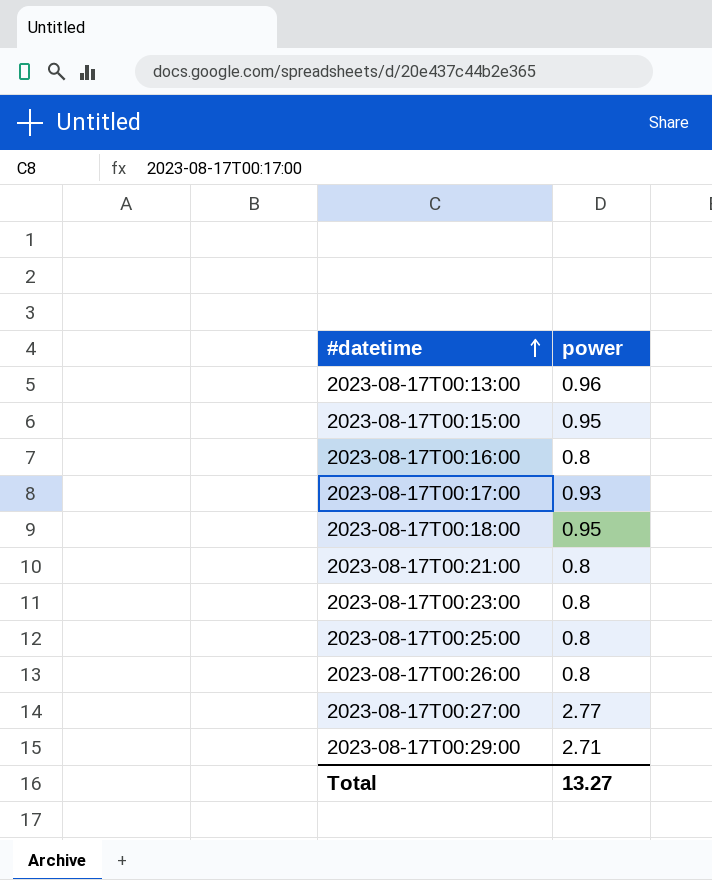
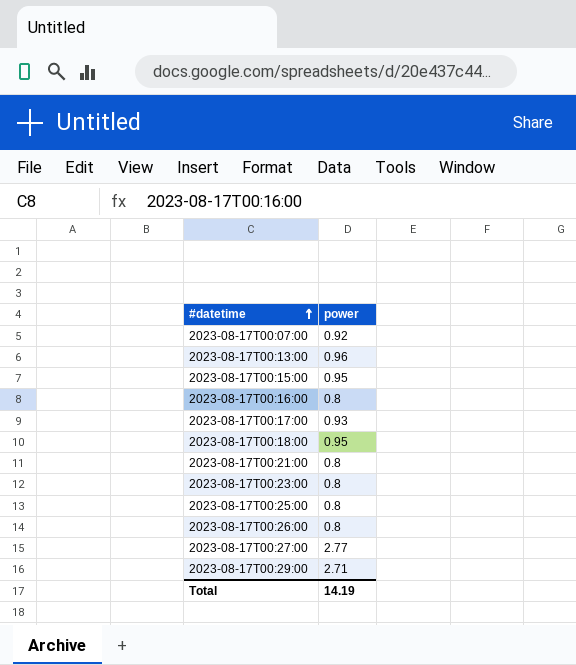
row 2023-08-17T00:07:00: none -> 0.92
Total | power: 13.27 -> 14.19

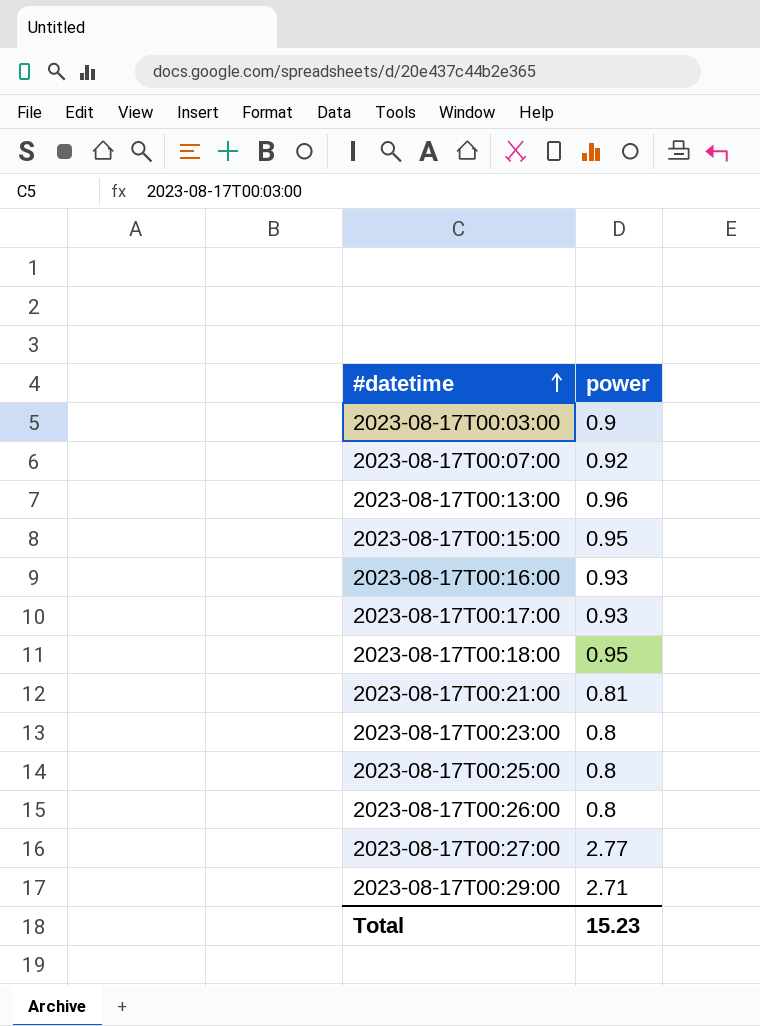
row 2023-08-17T00:03:00: none -> 0.9
2023-08-17T00:16:00 | power: 0.8 -> 0.93
2023-08-17T00:21:00 | power: 0.8 -> 0.81
Total | power: 14.19 -> 15.23

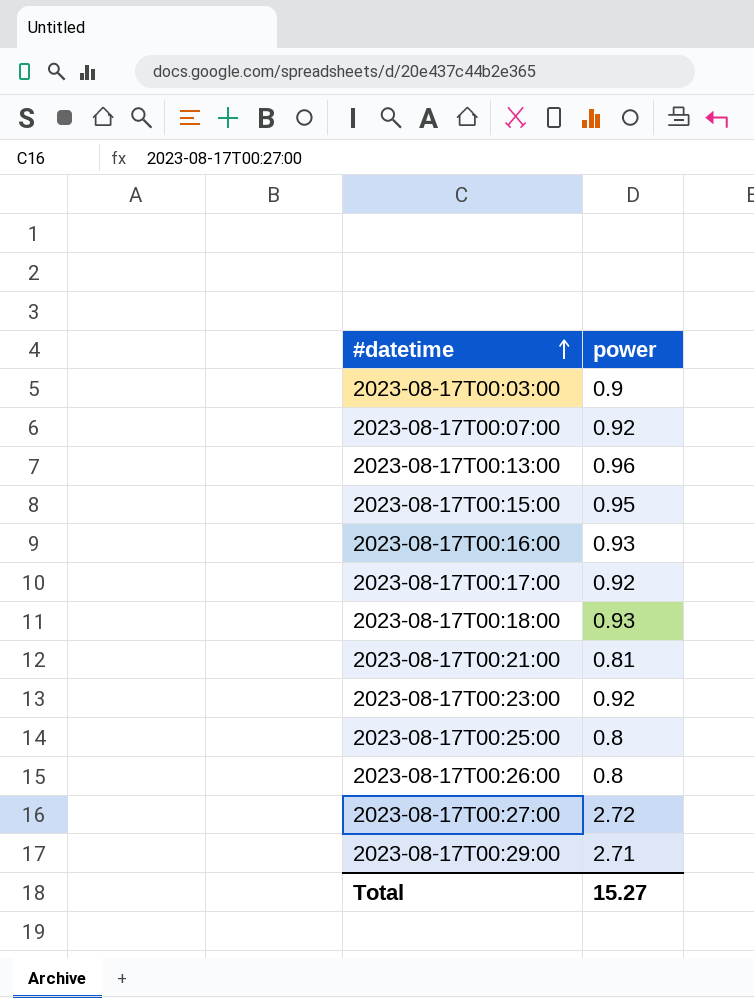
2023-08-17T00:17:00 | power: 0.93 -> 0.92
2023-08-17T00:18:00 | power: 0.95 -> 0.93
2023-08-17T00:23:00 | power: 0.8 -> 0.92
2023-08-17T00:27:00 | power: 2.77 -> 2.72
Total | power: 15.23 -> 15.27

